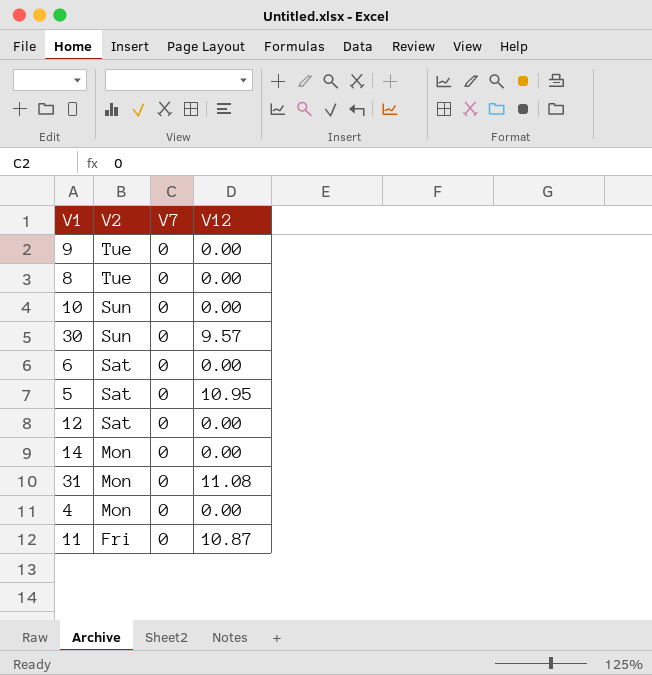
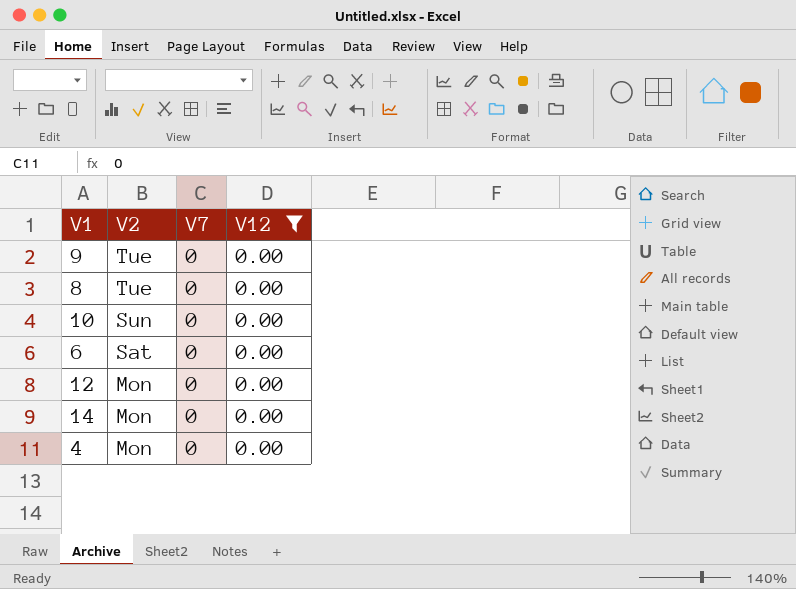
filter: none -> V12 = 0.00
12 | V2: Sat -> Mon

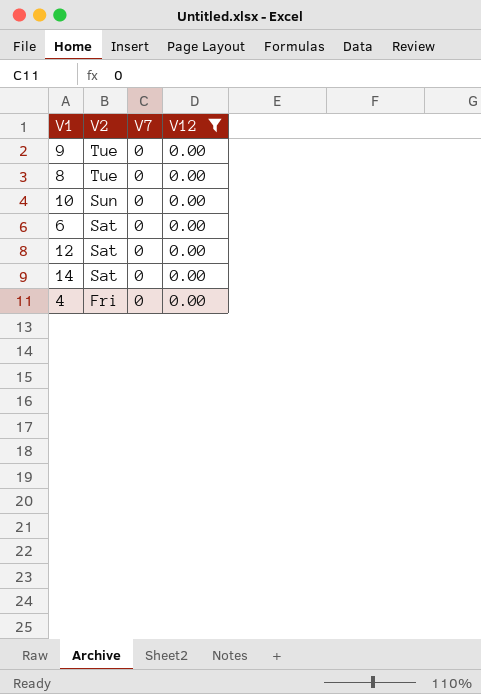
12 | V2: Mon -> Sat
14 | V2: Mon -> Sat
4 | V2: Mon -> Fri

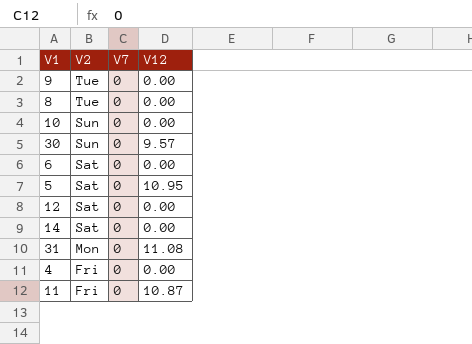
filter: V12 = 0.00 -> none

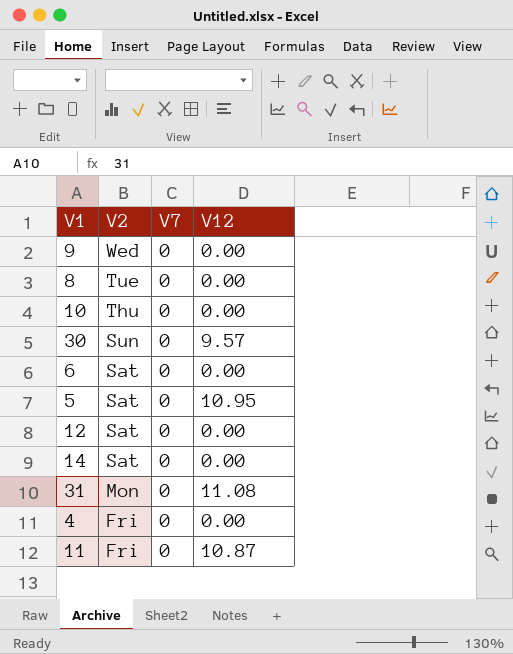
9 | V2: Tue -> Wed
10 | V2: Sun -> Thu

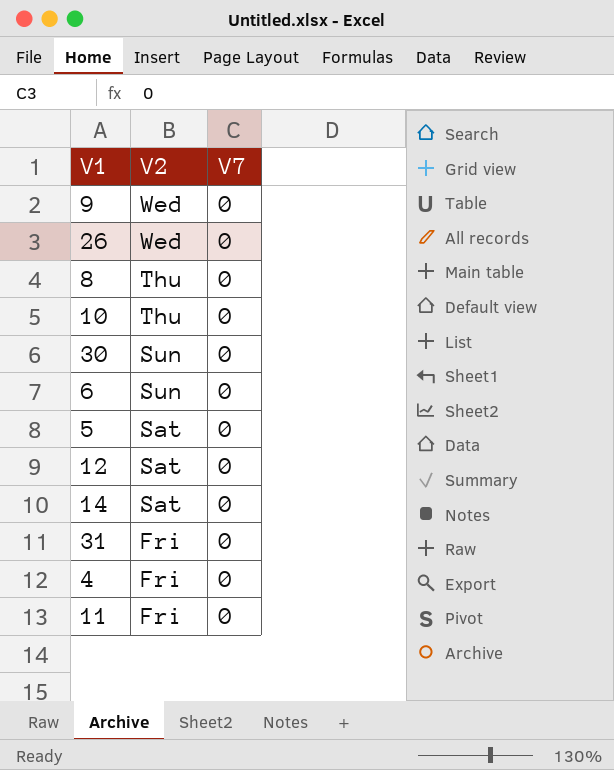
column V12 | position: 4 -> none
row 26: none -> Wed | 0
8 | V2: Tue -> Thu
6 | V2: Sat -> Sun
31 | V2: Mon -> Fri

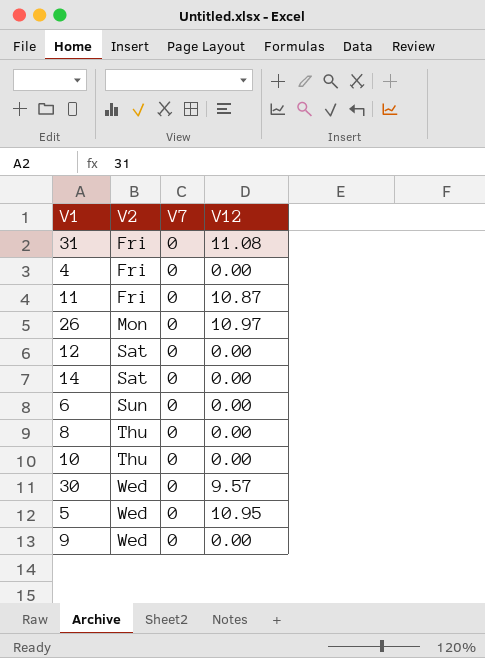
row order: V2 descending -> V2 ascending
column V12 | position: none -> 4
26 | V2: Wed -> Mon
30 | V2: Sun -> Wed
5 | V2: Sat -> Wed

